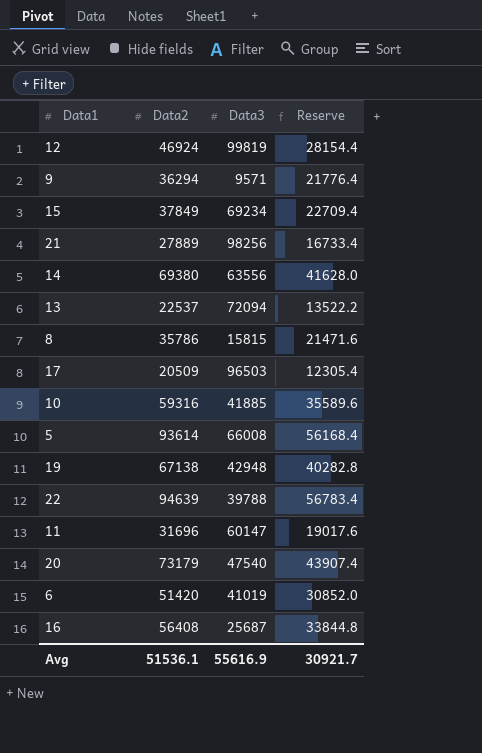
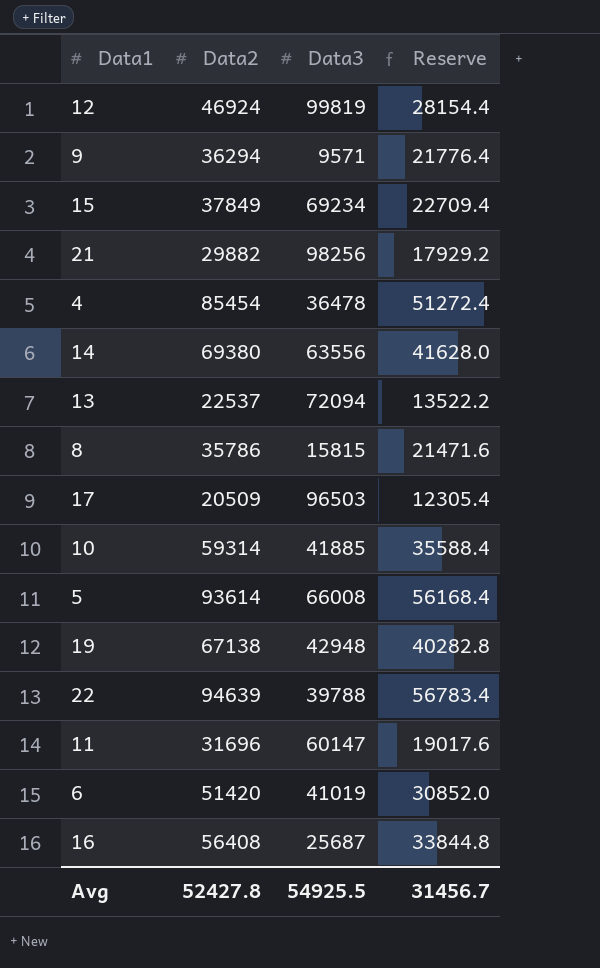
row 20: 73179 | 47540 | 43907.4 -> none
21 | Data2: 27889 -> 29882
21 | Reserve: 16733.4 -> 17929.2
row 4: none -> 85454 | 36478 | 51272.4
10 | Data2: 59316 -> 59314
10 | Reserve: 35589.6 -> 35588.4
Avg | Data2: 51536.1 -> 52427.8
Avg | Data3: 55616.9 -> 54925.5
Avg | Reserve: 30921.7 -> 31456.7

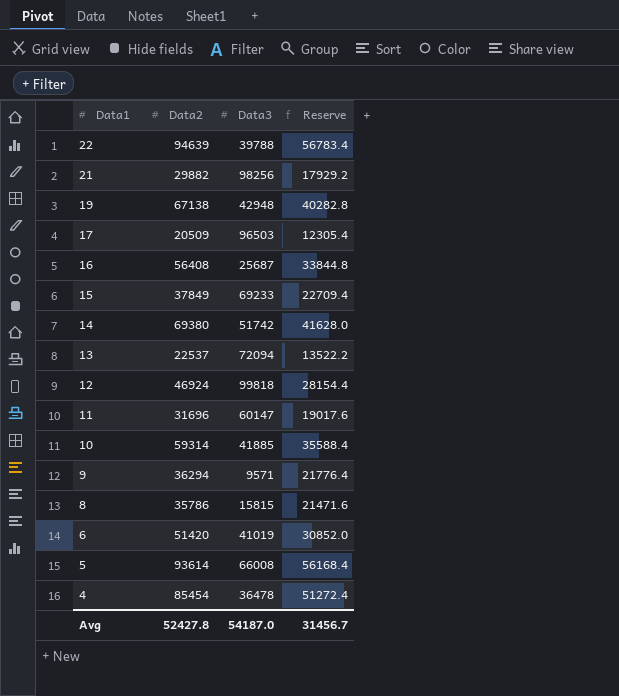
row order: none -> Data1 descending
15 | Data3: 69234 -> 69233
14 | Data3: 63556 -> 51742
12 | Data3: 99819 -> 99818
Avg | Data3: 54925.5 -> 54187.0

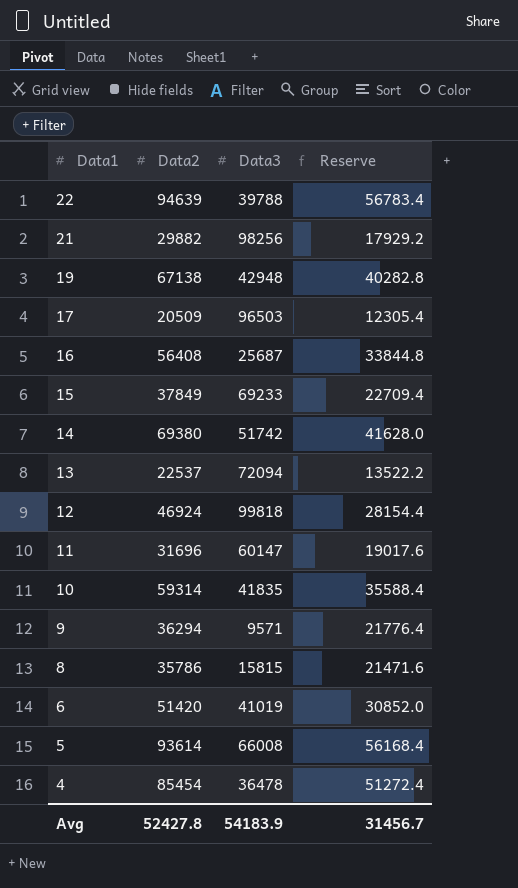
10 | Data3: 41885 -> 41835
Avg | Data3: 54187.0 -> 54183.9

